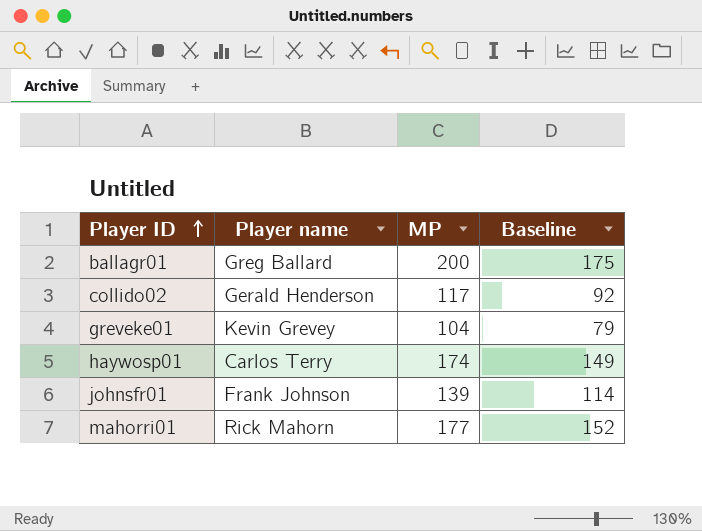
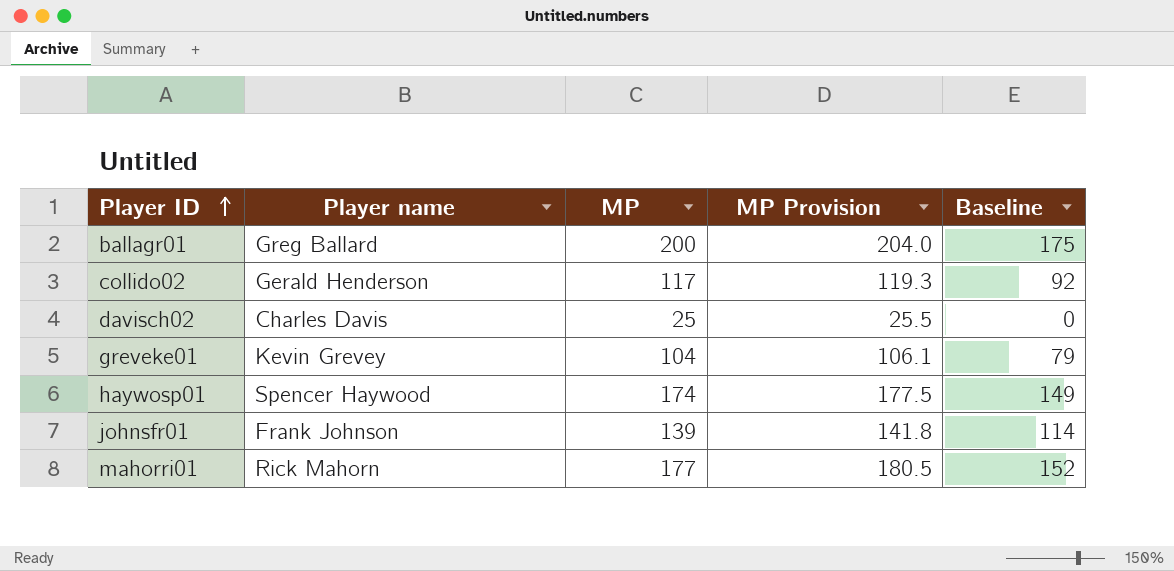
column MP Provision | formula: none -> [MP] * 1.02
row davisch02: none -> Charles Davis | 25 | 25.5 | 0
haywosp01 | Player name: Carlos Terry -> Spencer Haywood

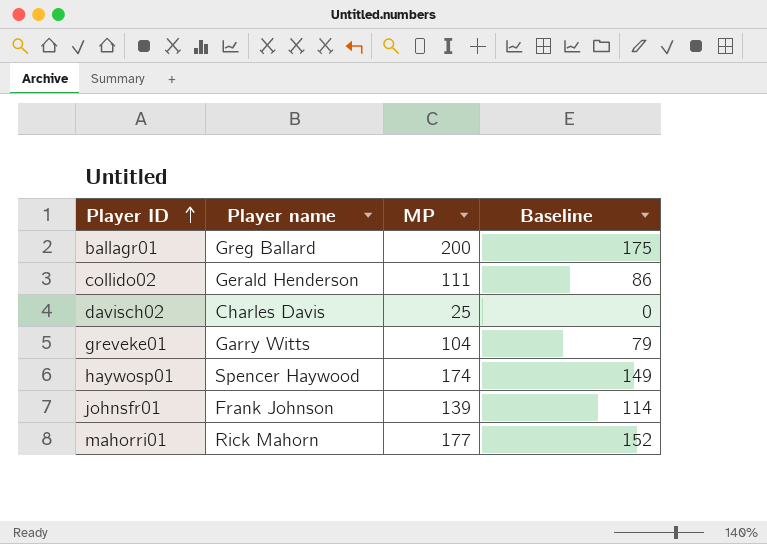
column MP Provision | formula: [MP] * 1.02 -> none
collido02 | MP: 117 -> 111
collido02 | Baseline: 92 -> 86
greveke01 | Player name: Kevin Grevey -> Garry Witts

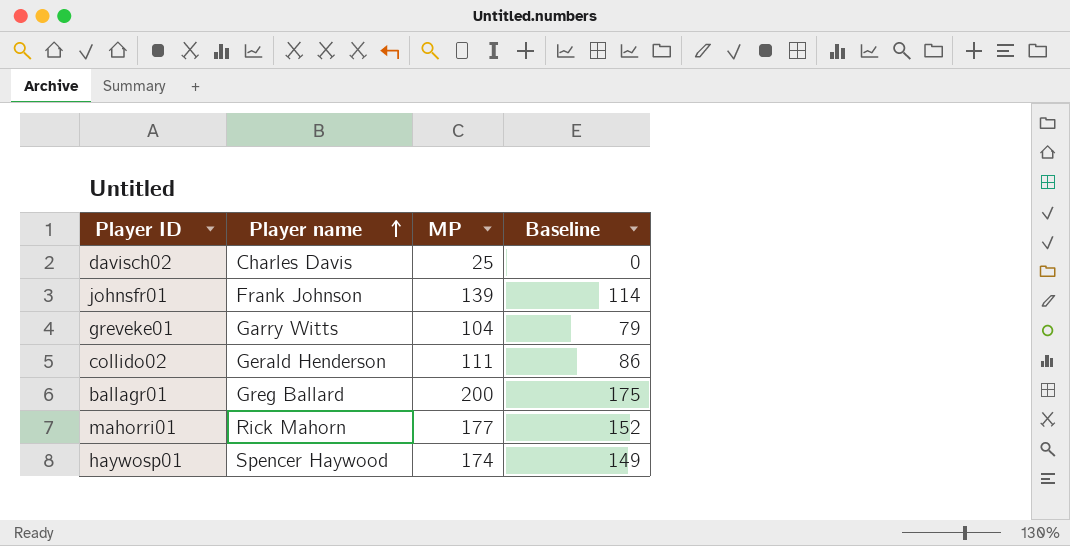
row order: Player ID ascending -> Player name ascending

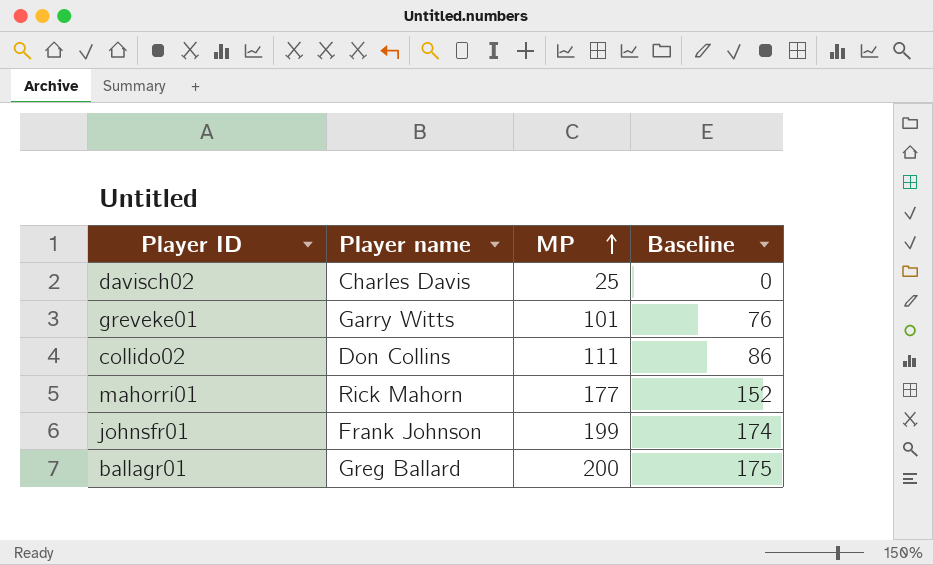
row order: Player name ascending -> MP ascending
row haywosp01: Spencer Haywood | 174 | 149 -> none
greveke01 | MP: 104 -> 101
greveke01 | Baseline: 79 -> 76
collido02 | Player name: Gerald Henderson -> Don Collins
johnsfr01 | MP: 139 -> 199
johnsfr01 | Baseline: 114 -> 174

